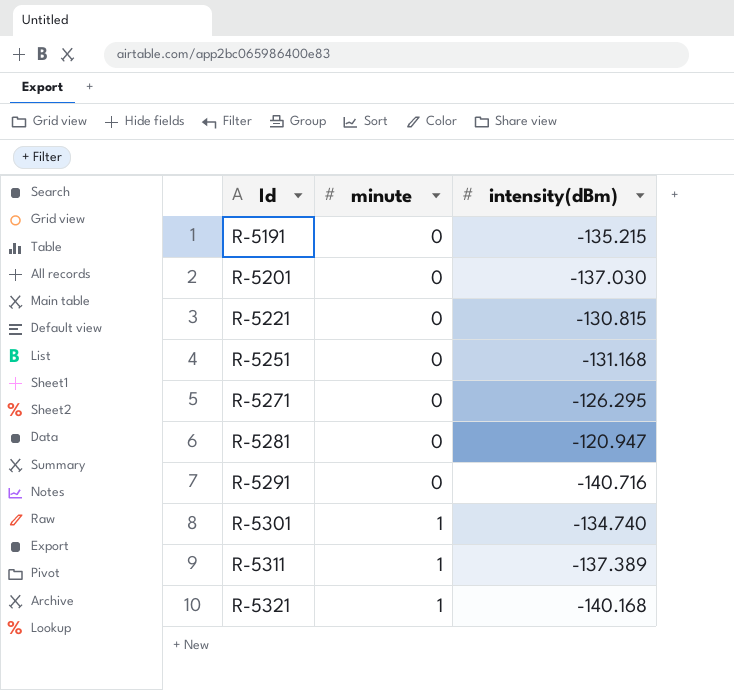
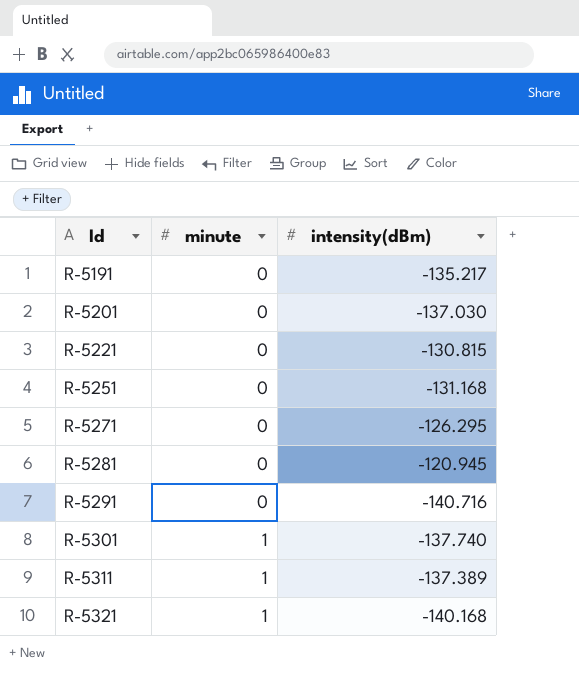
R-5191 | intensity(dBm): -135.215 -> -135.217
R-5281 | intensity(dBm): -120.947 -> -120.945
R-5301 | intensity(dBm): -134.740 -> -137.740

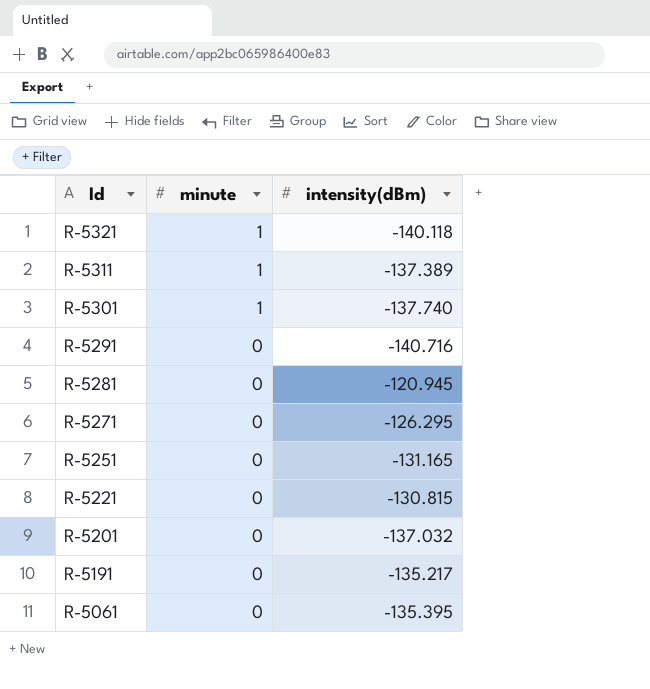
row order: Id ascending -> Id descending
R-5321 | intensity(dBm): -140.168 -> -140.118
R-5251 | intensity(dBm): -131.168 -> -131.165
R-5201 | intensity(dBm): -137.030 -> -137.032
row R-5061: none -> 0 | -135.395

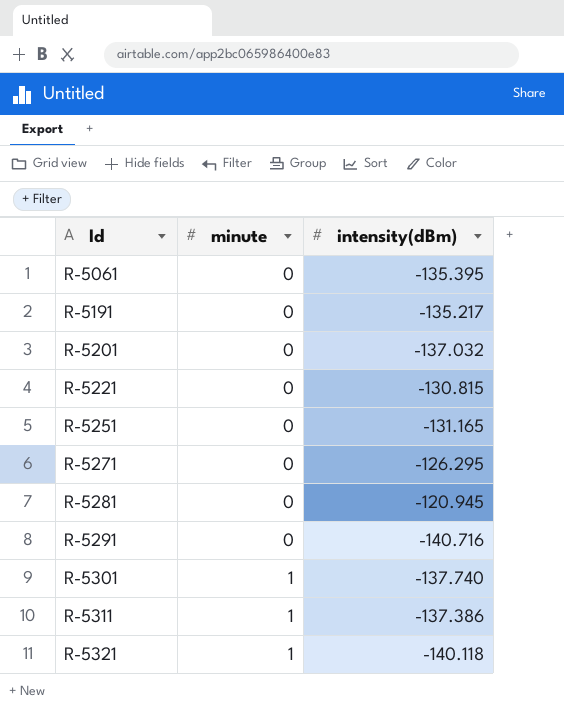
row order: Id descending -> Id ascending
R-5311 | intensity(dBm): -137.389 -> -137.386

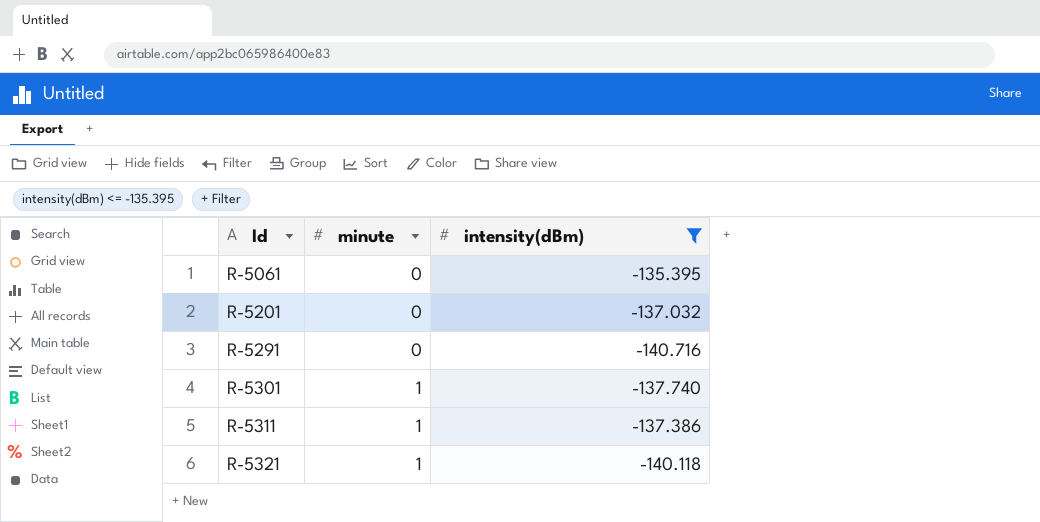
filter: none -> intensity(dBm) <= -135.395

